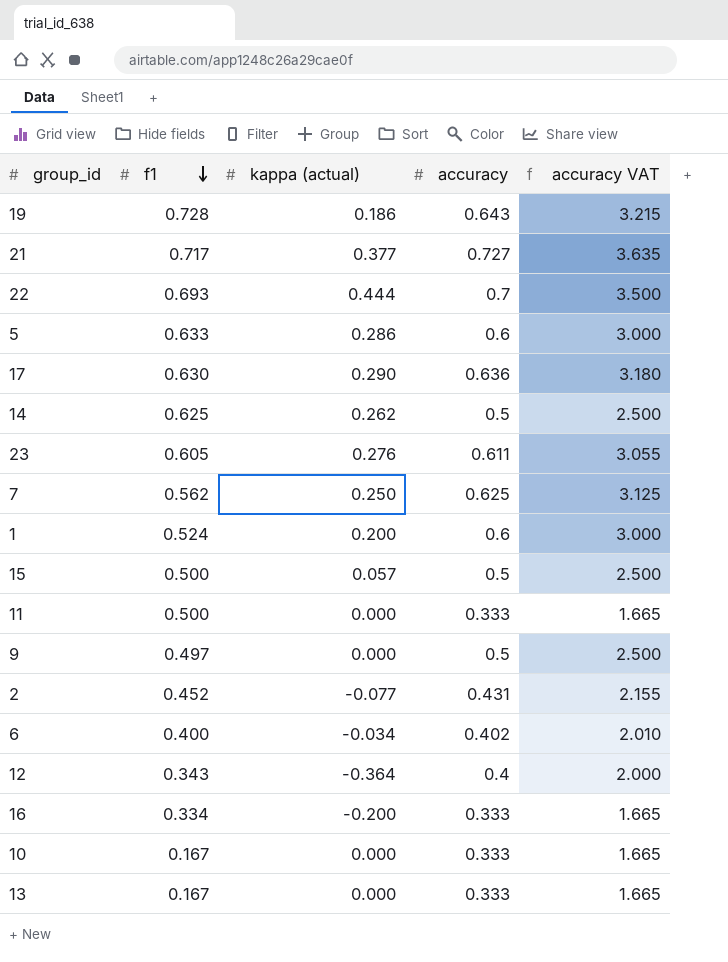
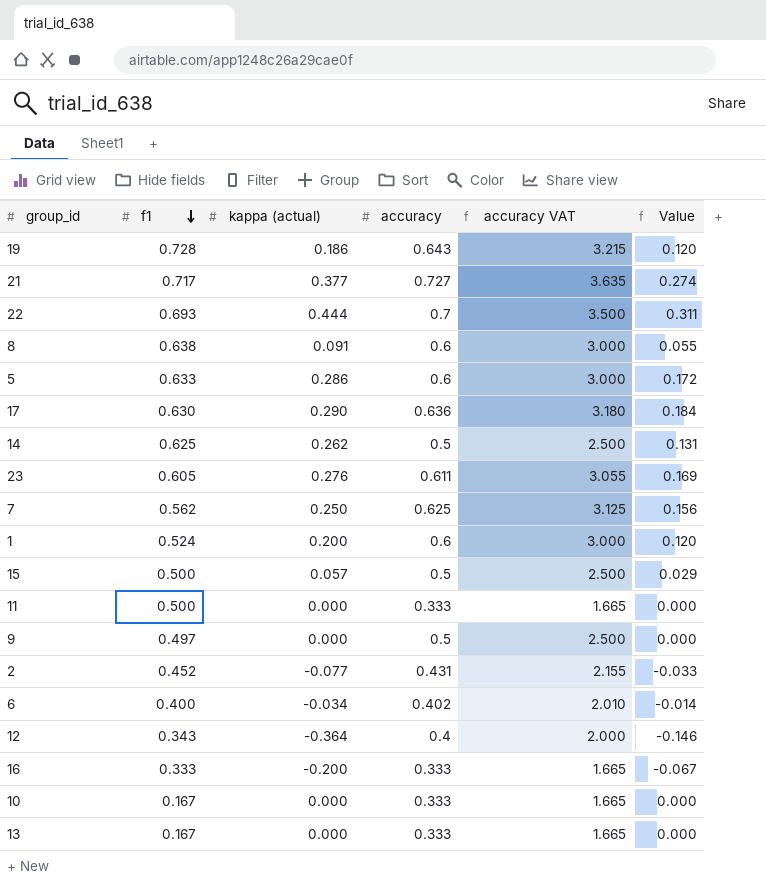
column Value | formula: none -> [kappa (actual)] * [accuracy]
row 8: none -> 0.638 | 0.091 | 0.6 | 3.000 | 0.055
16 | f1: 0.334 -> 0.333

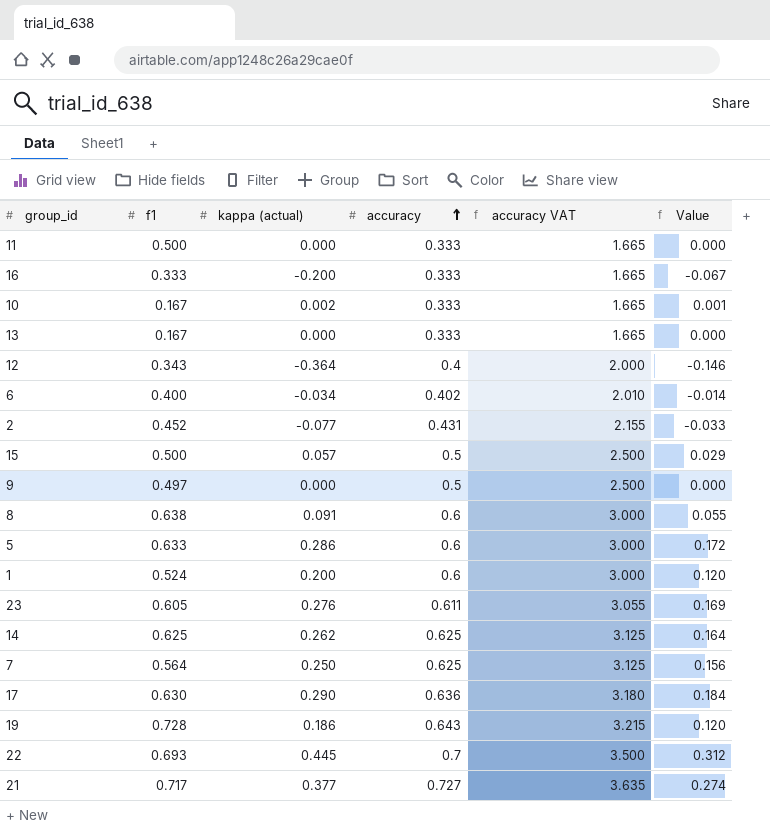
row order: f1 descending -> accuracy ascending
10 | kappa (actual): 0.000 -> 0.002
10 | Value: 0.000 -> 0.001
14 | accuracy: 0.5 -> 0.625
14 | accuracy VAT: 2.500 -> 3.125
14 | Value: 0.131 -> 0.164
7 | f1: 0.562 -> 0.564
22 | kappa (actual): 0.444 -> 0.445
22 | Value: 0.311 -> 0.312

